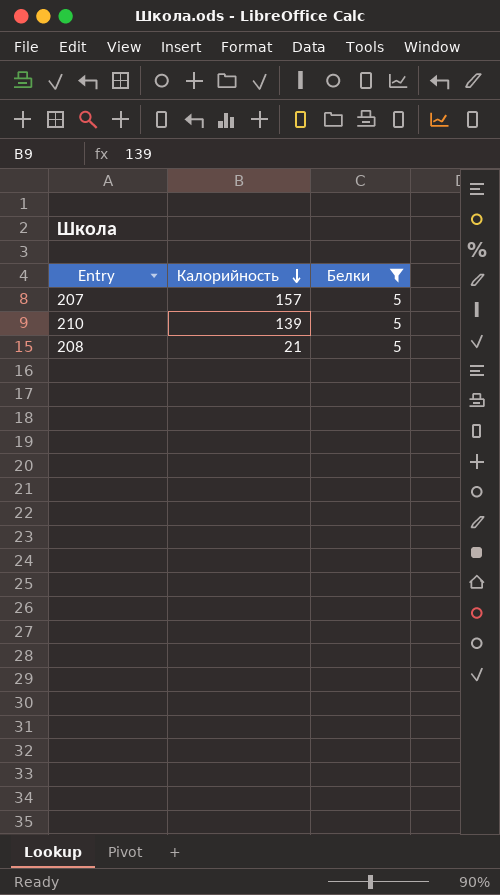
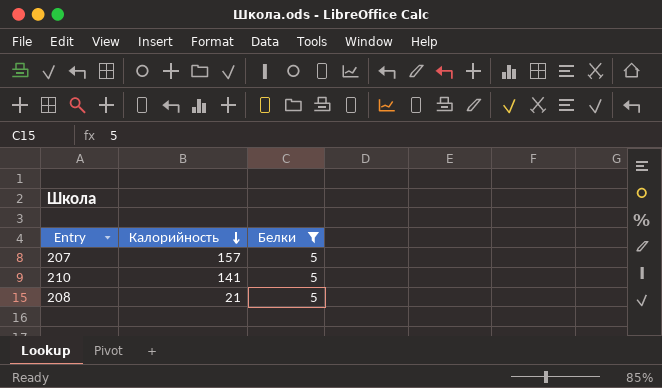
210 | Калорийность: 139 -> 141

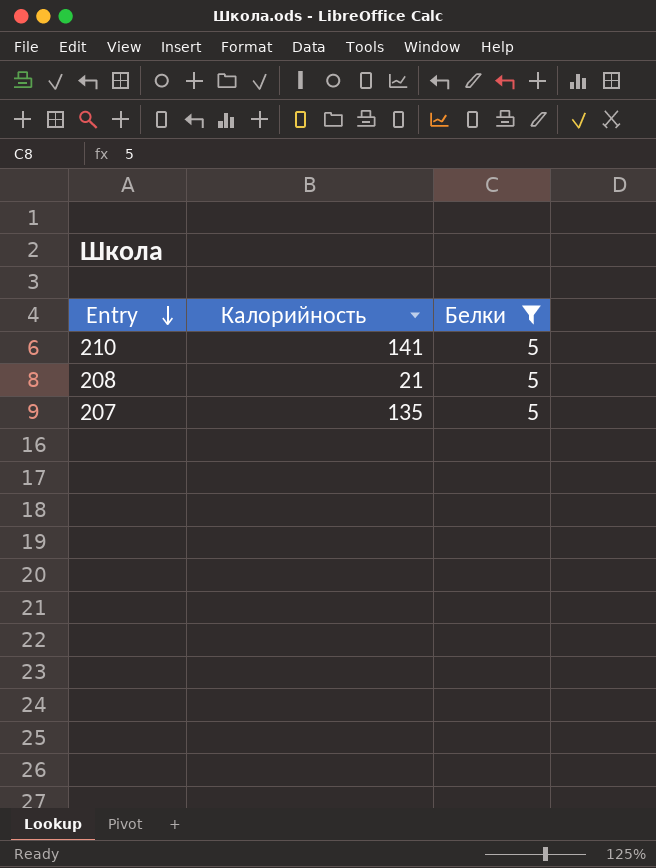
row order: Калорийность descending -> Entry descending
207 | Калорийность: 157 -> 135

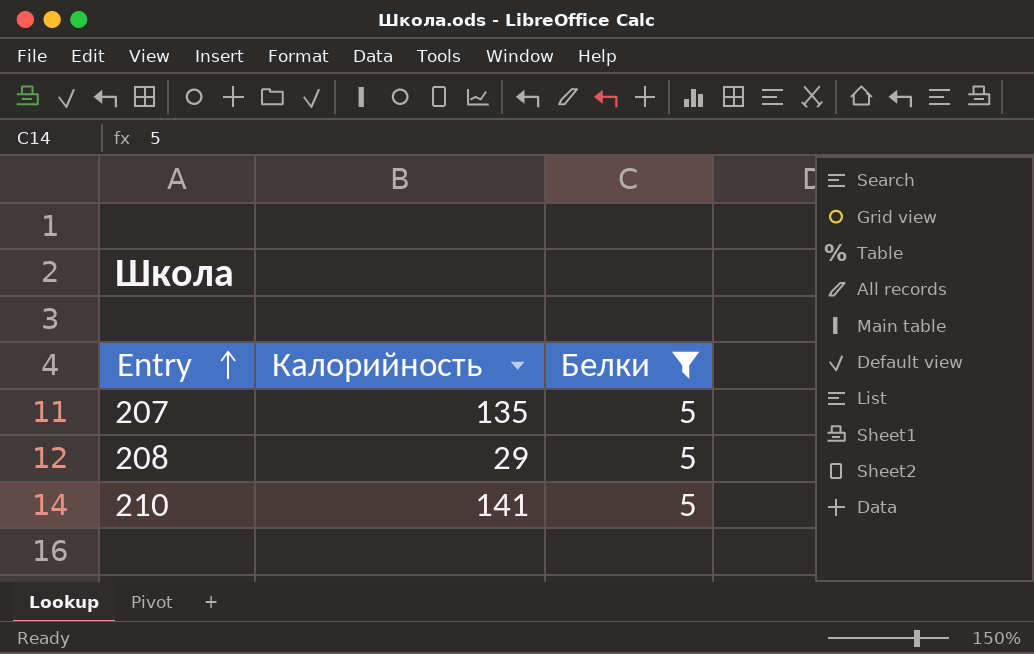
row order: Entry descending -> Entry ascending
208 | Калорийность: 21 -> 29

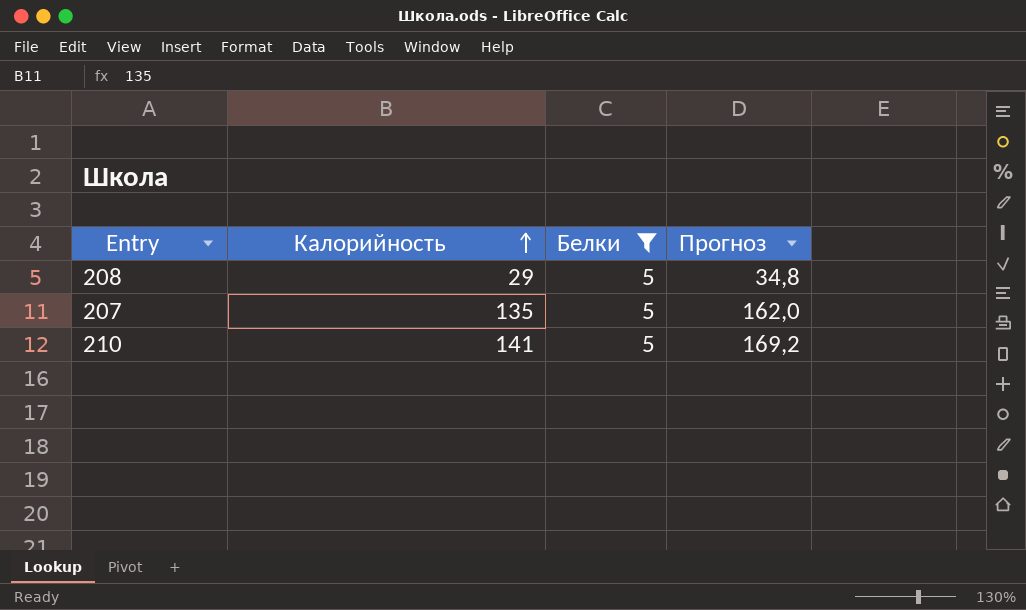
row order: Entry ascending -> Калорийность ascending
column Прогноз | formula: none -> [Калорийность] * 1,2

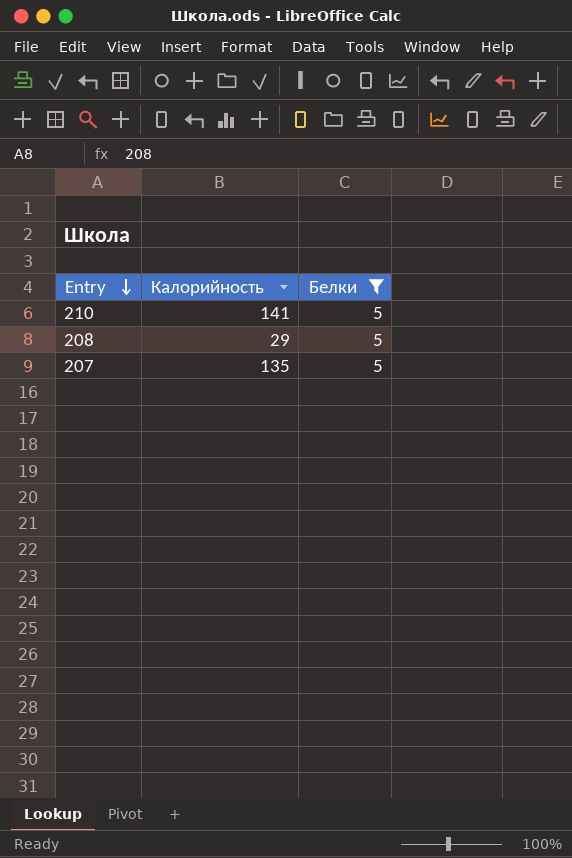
row order: Калорийность ascending -> Entry descending
column Прогноз | formula: [Калорийность] * 1,2 -> none

